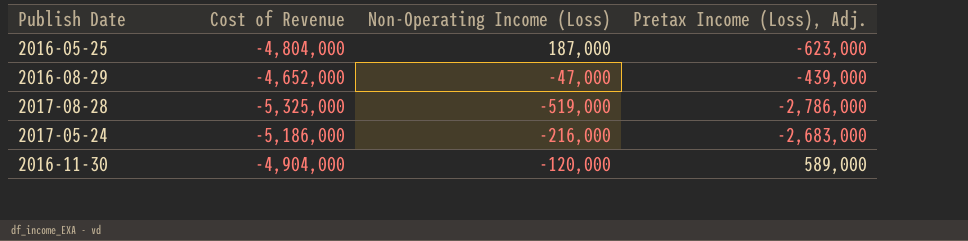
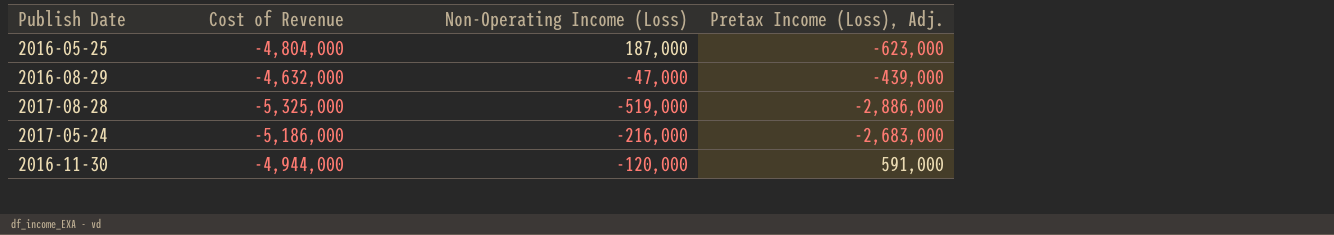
2016-08-29 | Cost of Revenue: -4,652,000 -> -4,632,000
2017-08-28 | Pretax Income (Loss), Adj.: -2,786,000 -> -2,886,000
2016-11-30 | Cost of Revenue: -4,904,000 -> -4,944,000
2016-11-30 | Pretax Income (Loss), Adj.: 589,000 -> 591,000

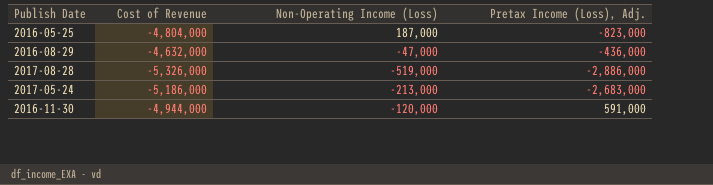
2016-05-25 | Pretax Income (Loss), Adj.: -623,000 -> -823,000
2016-08-29 | Pretax Income (Loss), Adj.: -439,000 -> -436,000
2017-08-28 | Cost of Revenue: -5,325,000 -> -5,326,000
2017-05-24 | Non-Operating Income (Loss): -216,000 -> -213,000

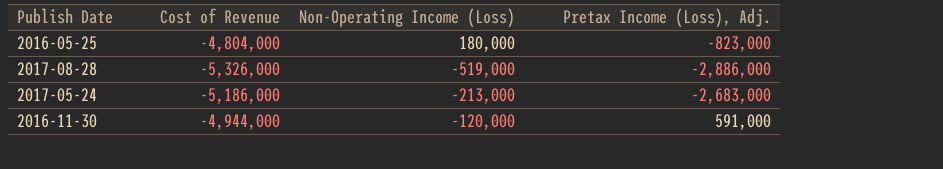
row 2016-08-29: -4,632,000 | -47,000 | -436,000 -> none
2016-05-25 | Non-Operating Income (Loss): 187,000 -> 180,000

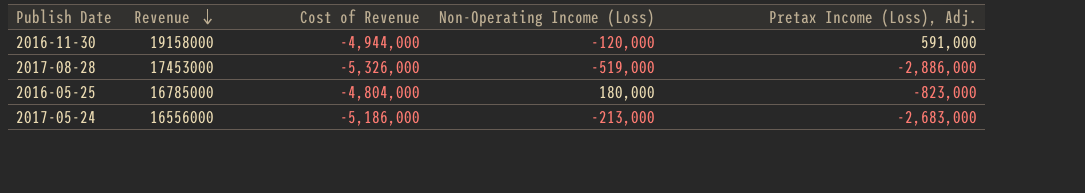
row order: none -> Revenue descending
column Revenue | position: none -> 2

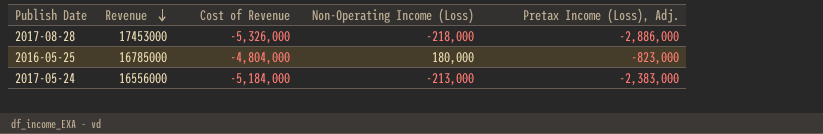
row 2016-11-30: 19158000 | -4,944,000 | -120,000 | 591,000 -> none
2017-08-28 | Non-Operating Income (Loss): -519,000 -> -218,000
2017-05-24 | Cost of Revenue: -5,186,000 -> -5,184,000
2017-05-24 | Pretax Income (Loss), Adj.: -2,683,000 -> -2,383,000

